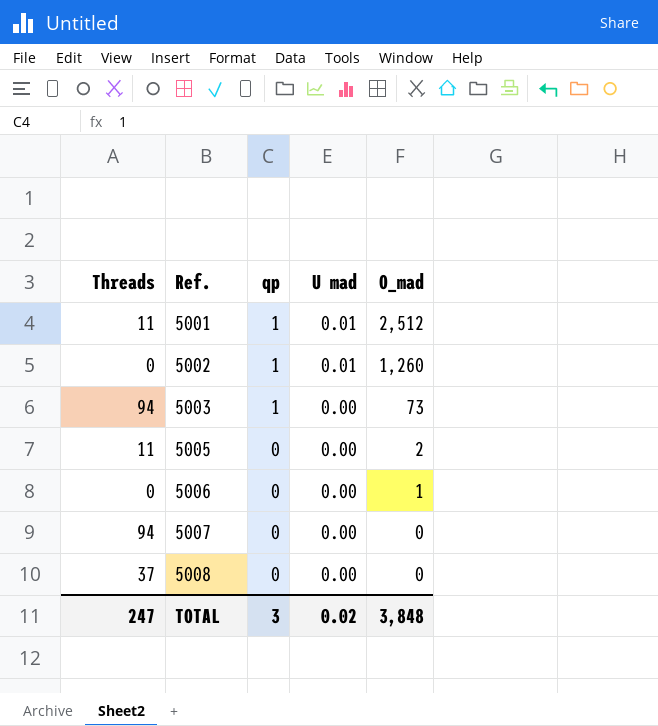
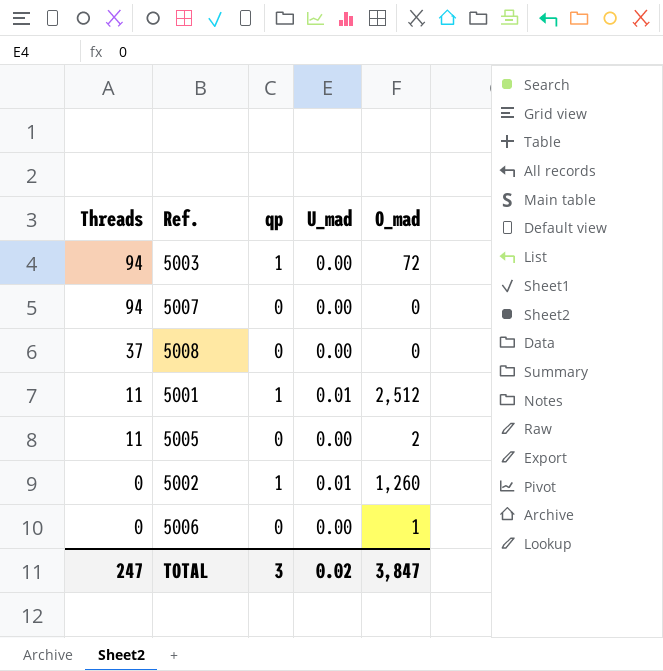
row order: Ref. ascending -> Threads descending
column name: U mad -> U_mad
5003 | O_mad: 73 -> 72
TOTAL | O_mad: 3,848 -> 3,847

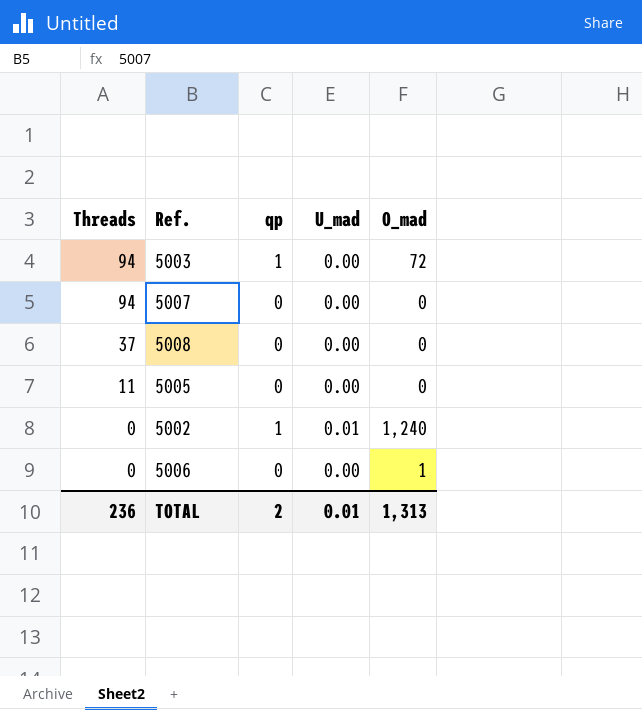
row 5001: 11 | 1 | 0.01 | 2,512 -> none
5005 | O_mad: 2 -> 0
5002 | O_mad: 1,260 -> 1,240
TOTAL | Threads: 247 -> 236
TOTAL | qp: 3 -> 2
TOTAL | U_mad: 0.02 -> 0.01
TOTAL | O_mad: 3,847 -> 1,313

